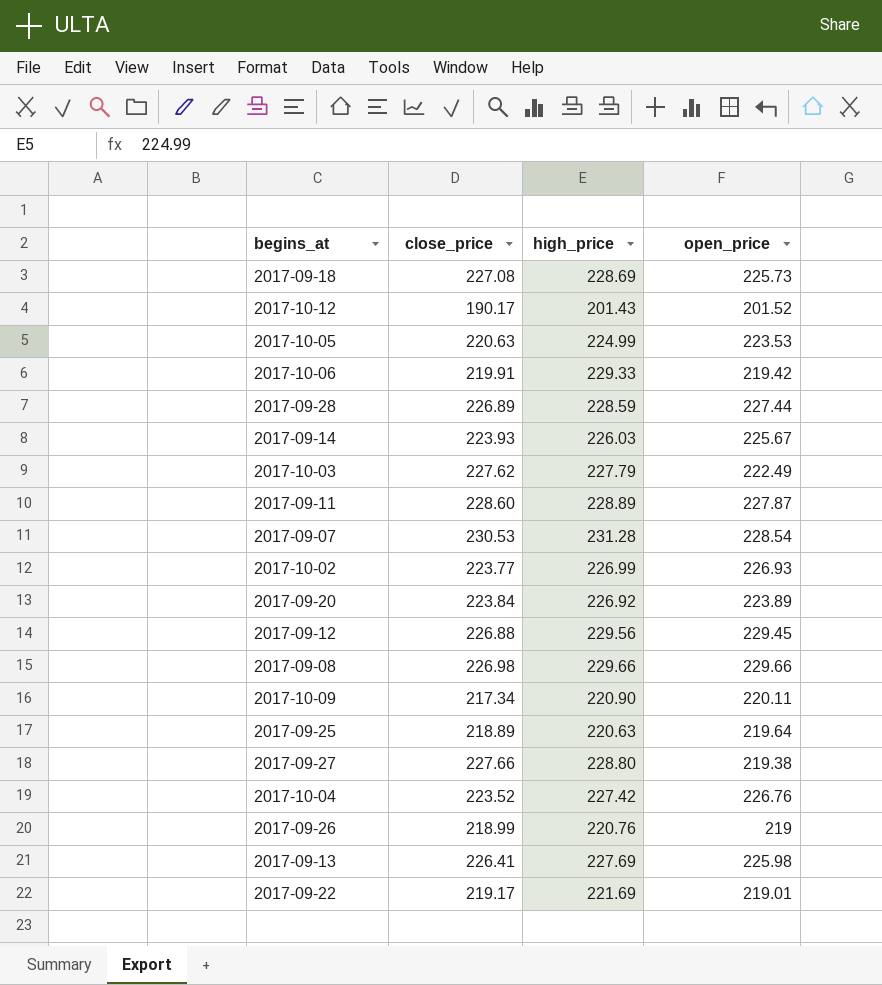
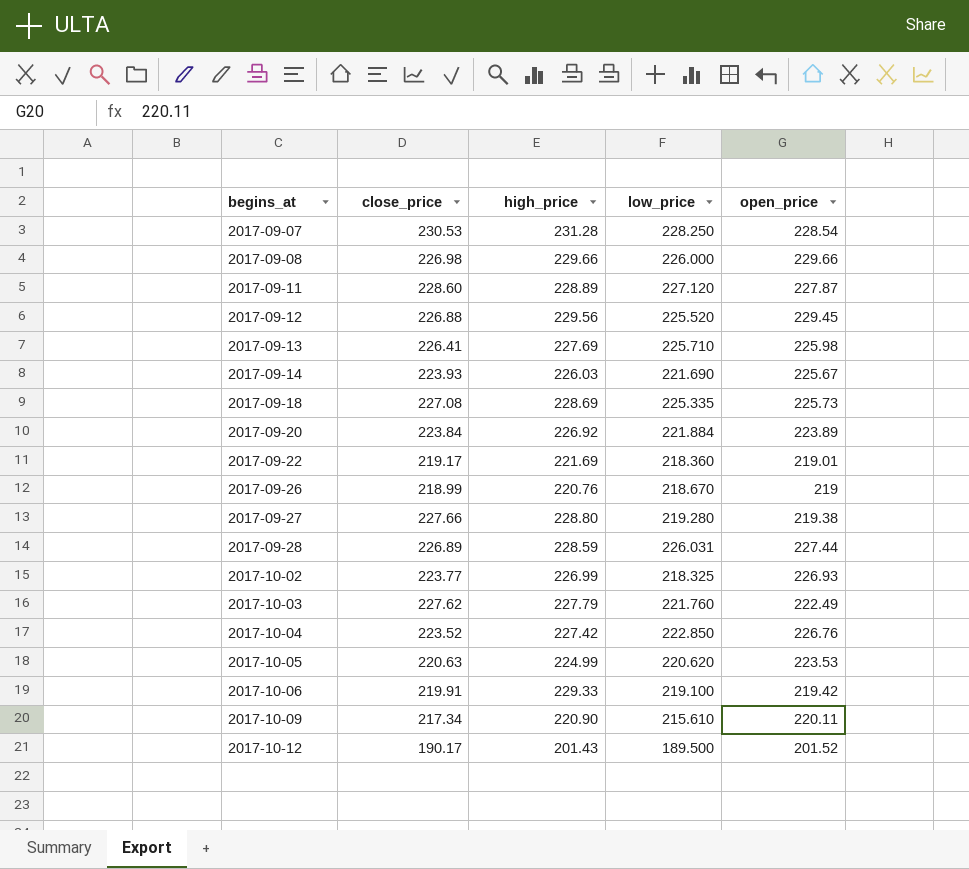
row order: none -> begins_at ascending
column low_price | position: none -> 4
row 2017-09-25: 218.89 | 220.63 | 219.64 -> none

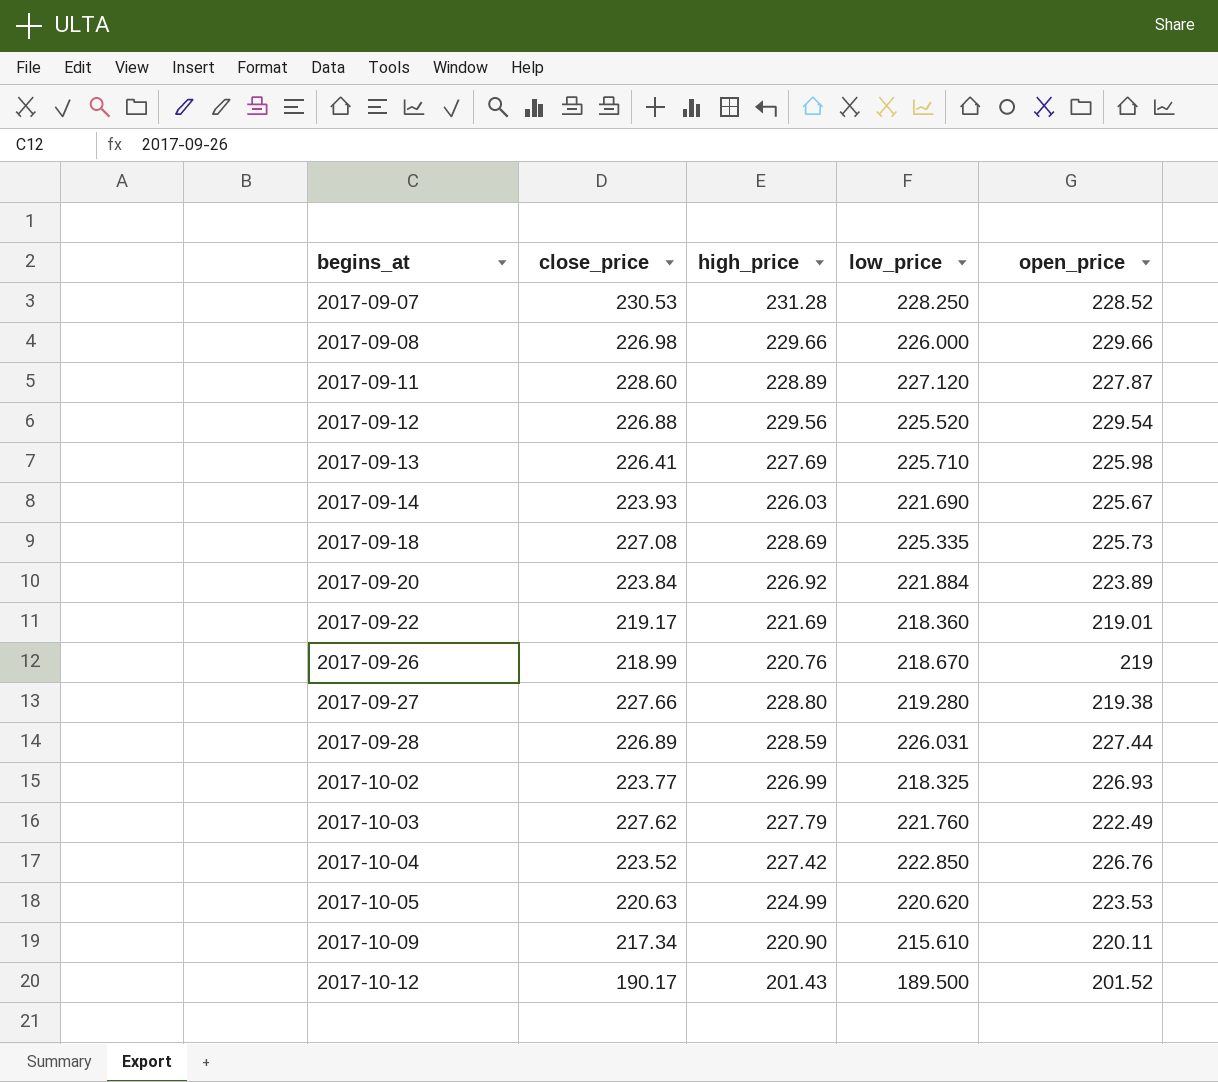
row 2017-10-06: 219.91 | 229.33 | 219.100 | 219.42 -> none
2017-09-07 | open_price: 228.54 -> 228.52
2017-09-12 | open_price: 229.45 -> 229.54

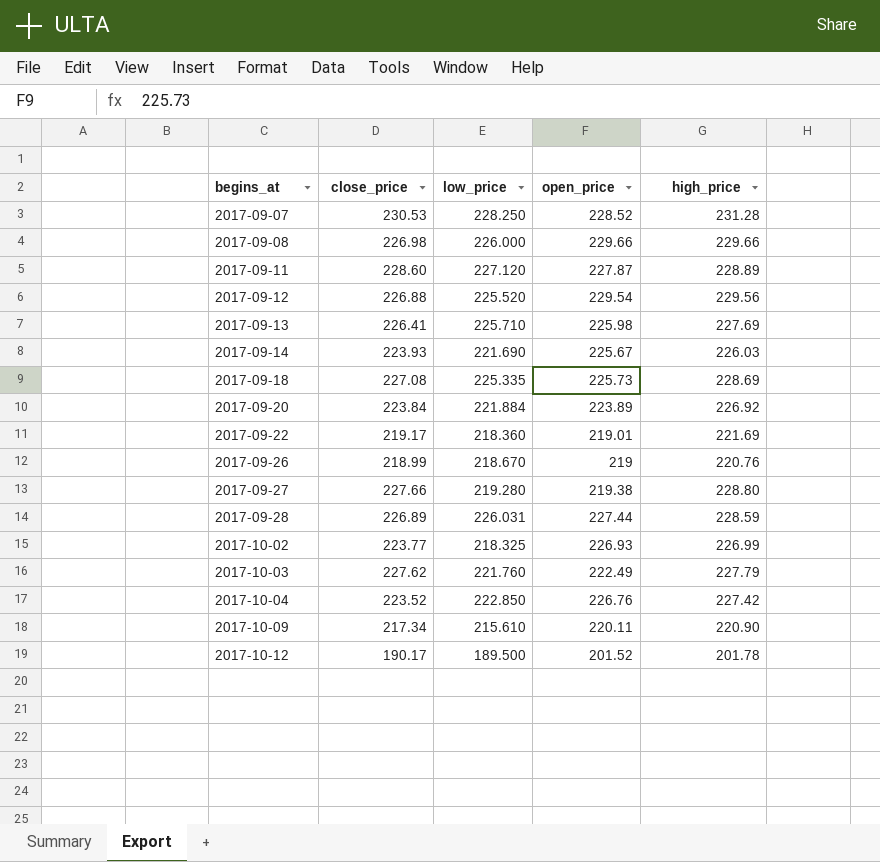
column high_price | position: 3 -> 5
row 2017-10-05: 220.63 | 224.99 | 220.620 | 223.53 -> none
2017-10-12 | high_price: 201.43 -> 201.78

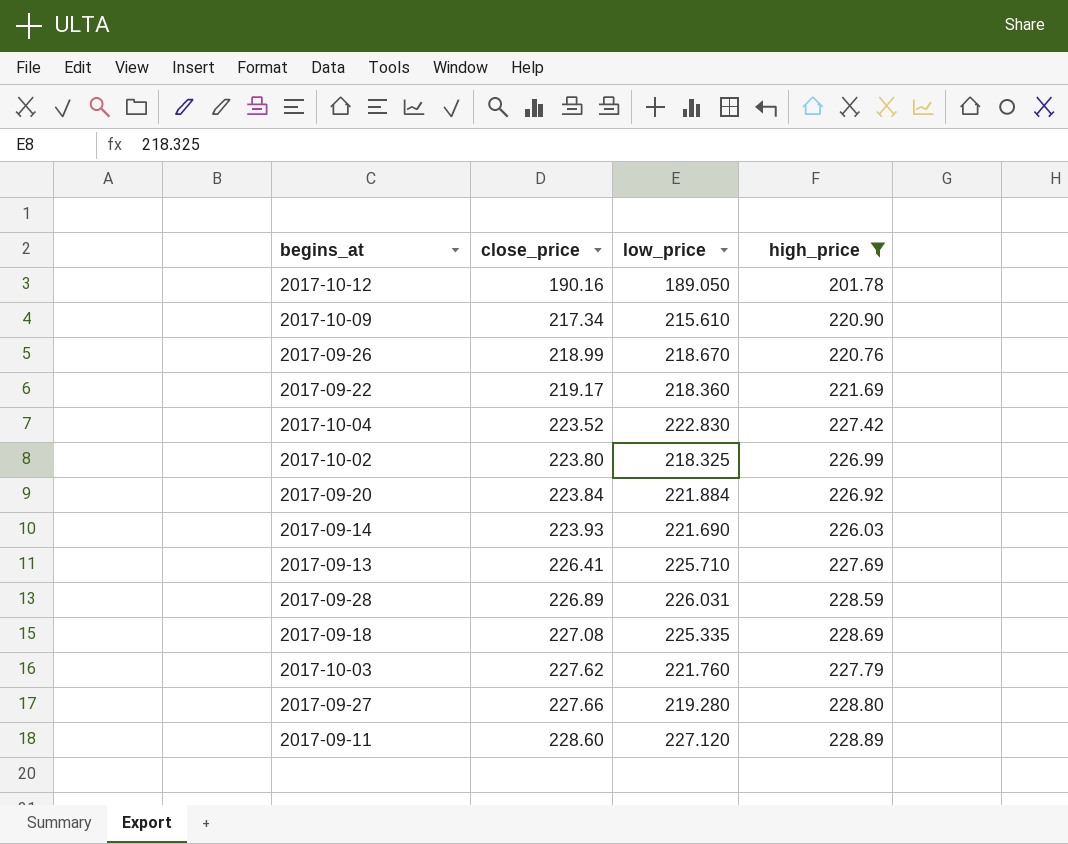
filter: none -> high_price <= 228.89
row order: begins_at ascending -> close_price ascending
column open_price | position: 4 -> none
2017-10-12 | close_price: 190.17 -> 190.16
2017-10-12 | low_price: 189.500 -> 189.050
2017-10-04 | low_price: 222.850 -> 222.830
2017-10-02 | close_price: 223.77 -> 223.80

